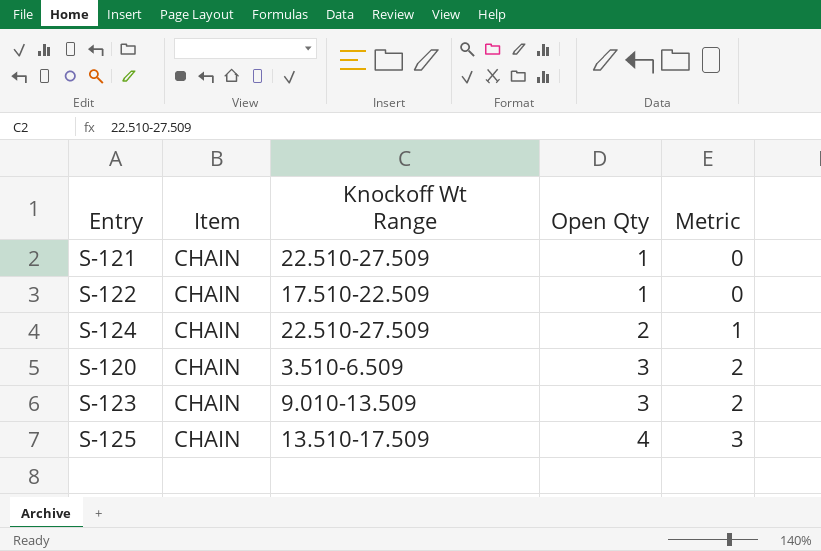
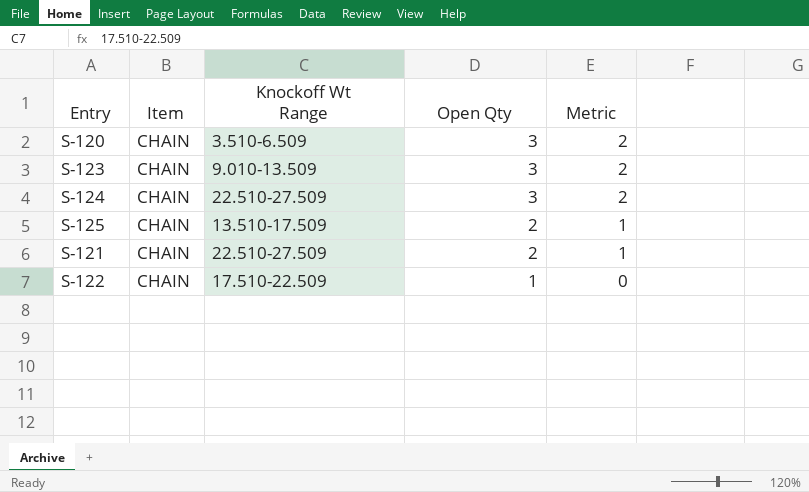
row order: Open Qty ascending -> Open Qty descending
S-124 | Open Qty: 2 -> 3
S-124 | Metric: 1 -> 2
S-125 | Open Qty: 4 -> 2
S-125 | Metric: 3 -> 1
S-121 | Open Qty: 1 -> 2
S-121 | Metric: 0 -> 1

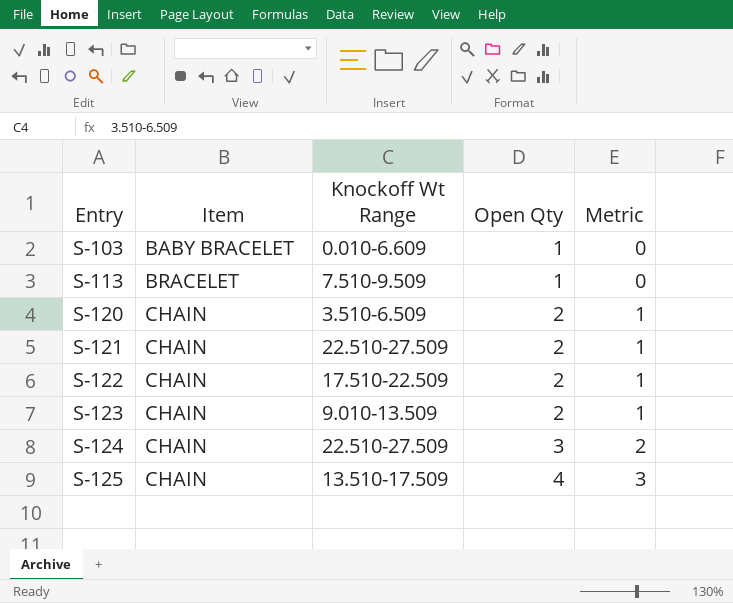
row order: Open Qty descending -> Entry ascending
row S-103: none -> BABY BRACELET | 0.010-6.609 | 1 | 0
row S-113: none -> BRACELET | 7.510-9.509 | 1 | 0
S-120 | Open Qty: 3 -> 2
S-120 | Metric: 2 -> 1
S-122 | Open Qty: 1 -> 2
S-122 | Metric: 0 -> 1
S-123 | Open Qty: 3 -> 2
S-123 | Metric: 2 -> 1
S-125 | Open Qty: 2 -> 4
S-125 | Metric: 1 -> 3

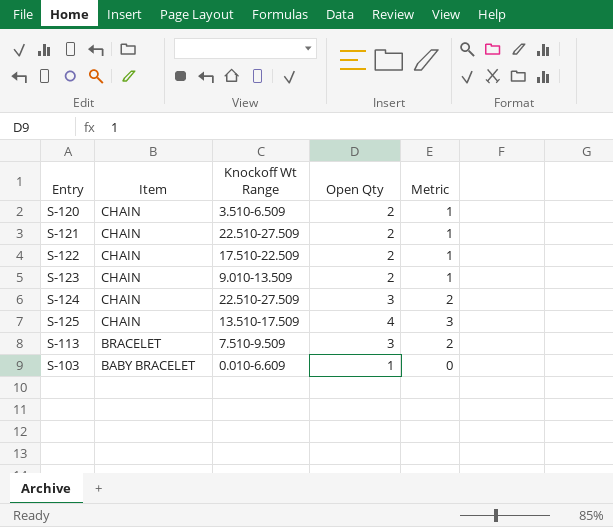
row order: Entry ascending -> Item descending
S-113 | Open Qty: 1 -> 3
S-113 | Metric: 0 -> 2

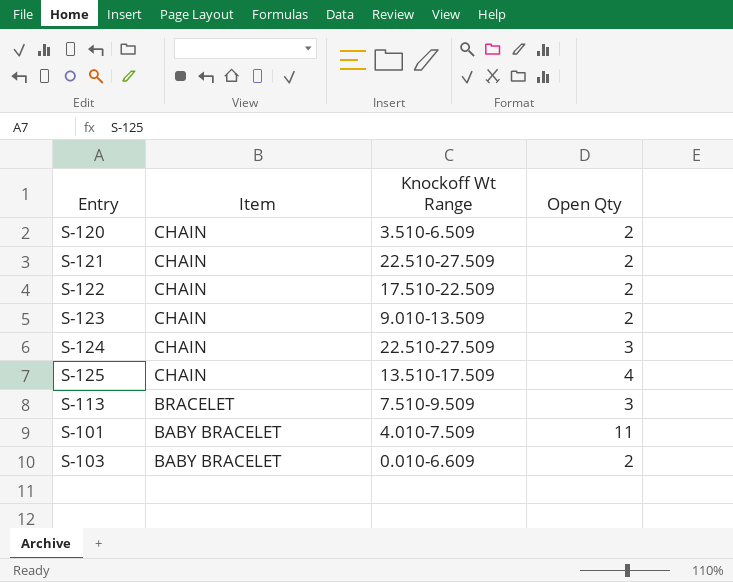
column Metric | formula: [Open Qty] - 1 -> none
row S-101: none -> BABY BRACELET | 4.010-7.509 | 11
S-103 | Open Qty: 1 -> 2

